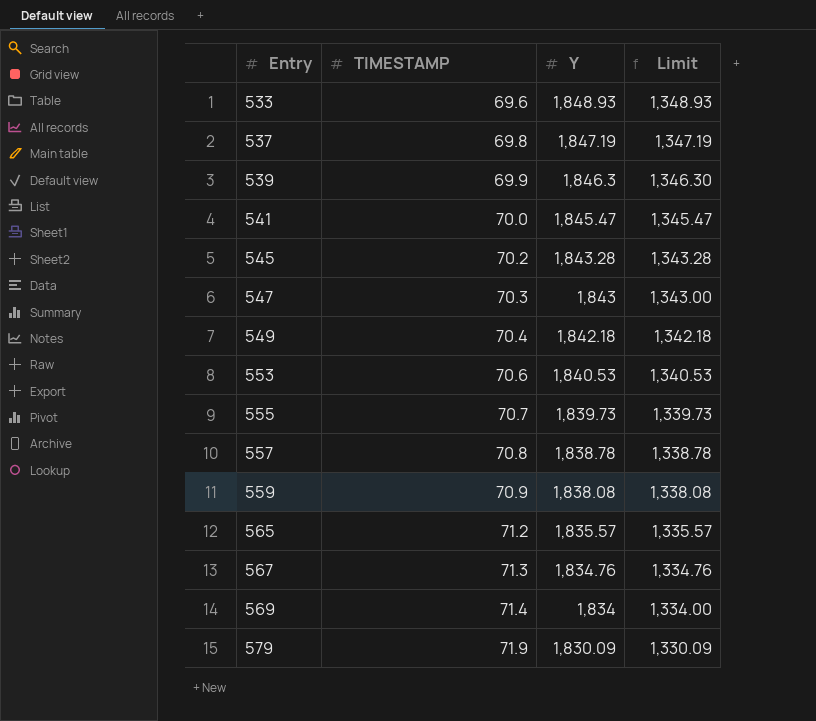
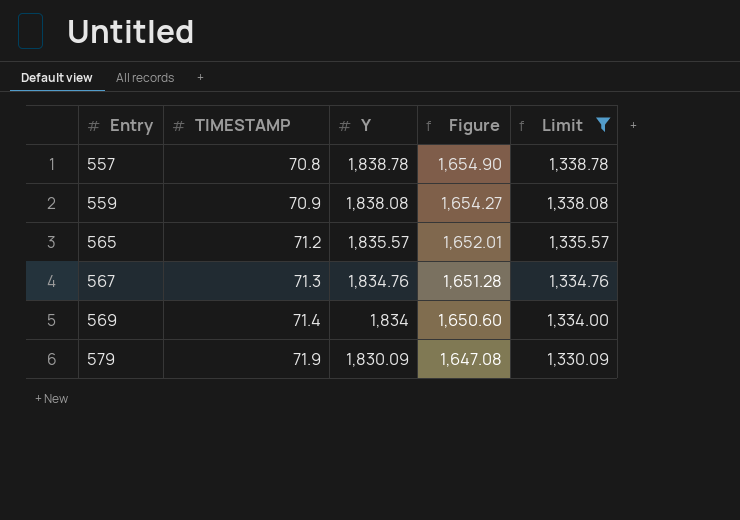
filter: none -> Limit <= 1,338.78
column Figure | formula: none -> [Y] * 0.9

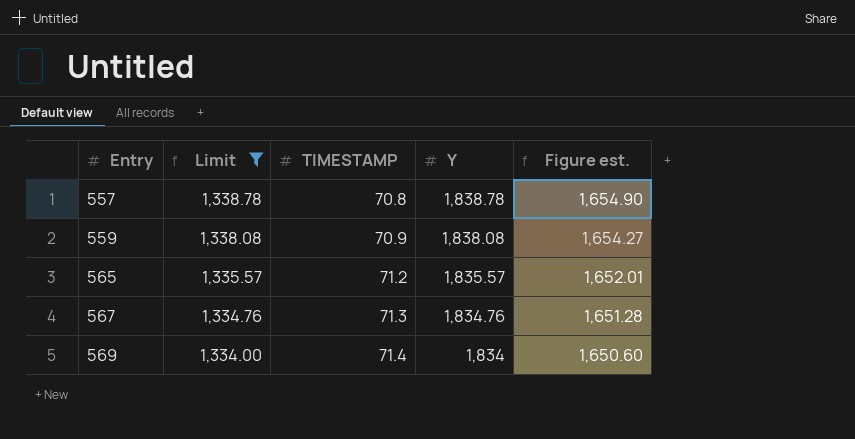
column Limit | position: 5 -> 2
column name: Figure -> Figure est.
row 579: 71.9 | 1,830.09 | 1,647.08 | 1,330.09 -> none

